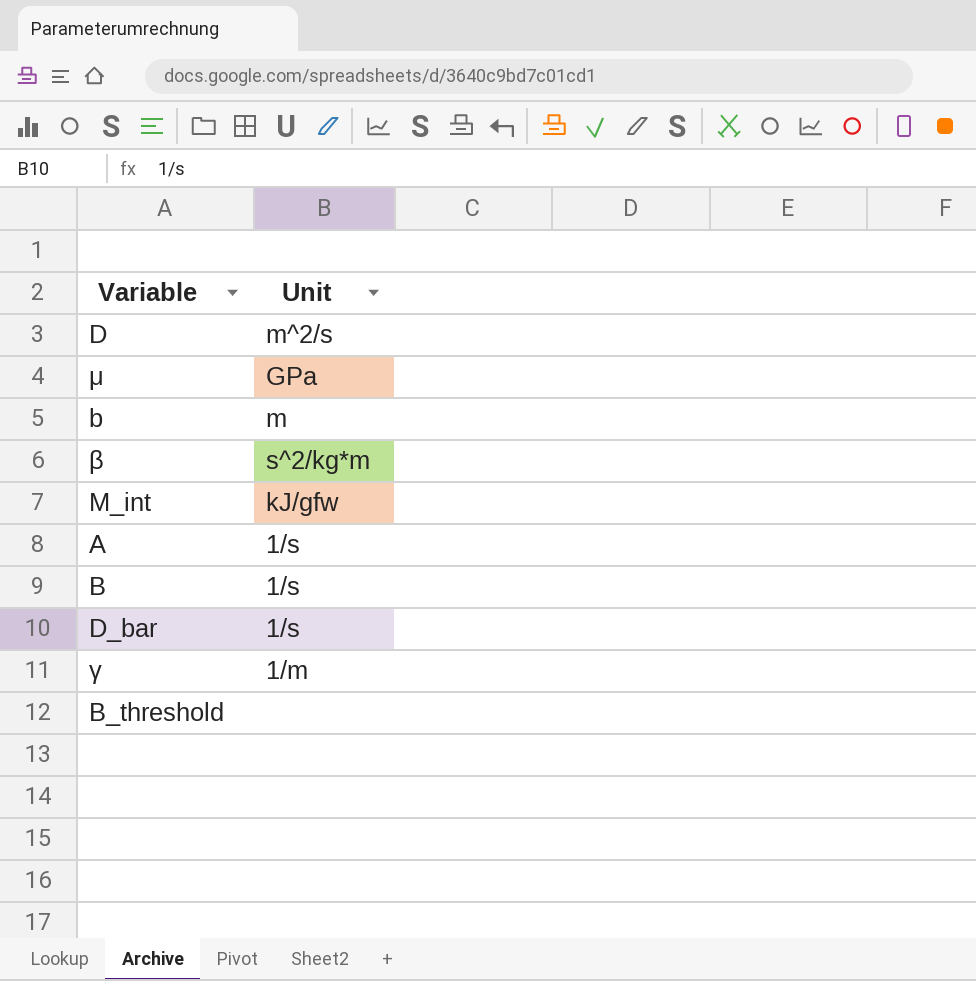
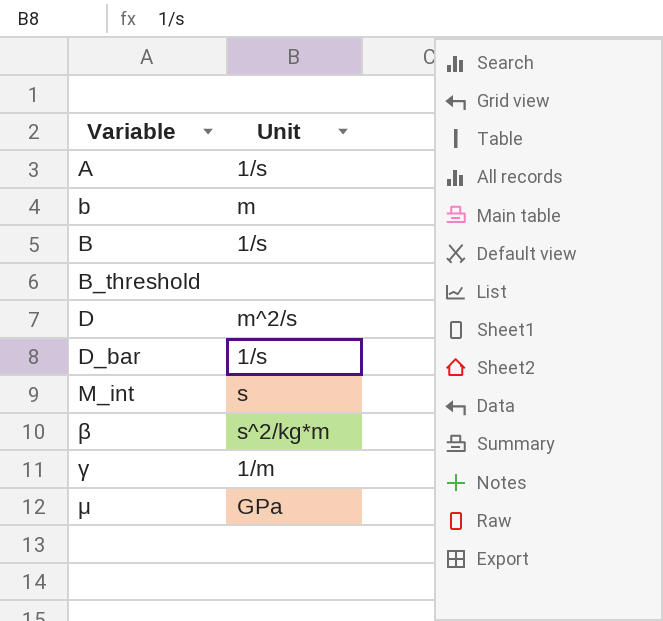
row order: none -> Variable ascending
M_int | Unit: kJ/gfw -> s

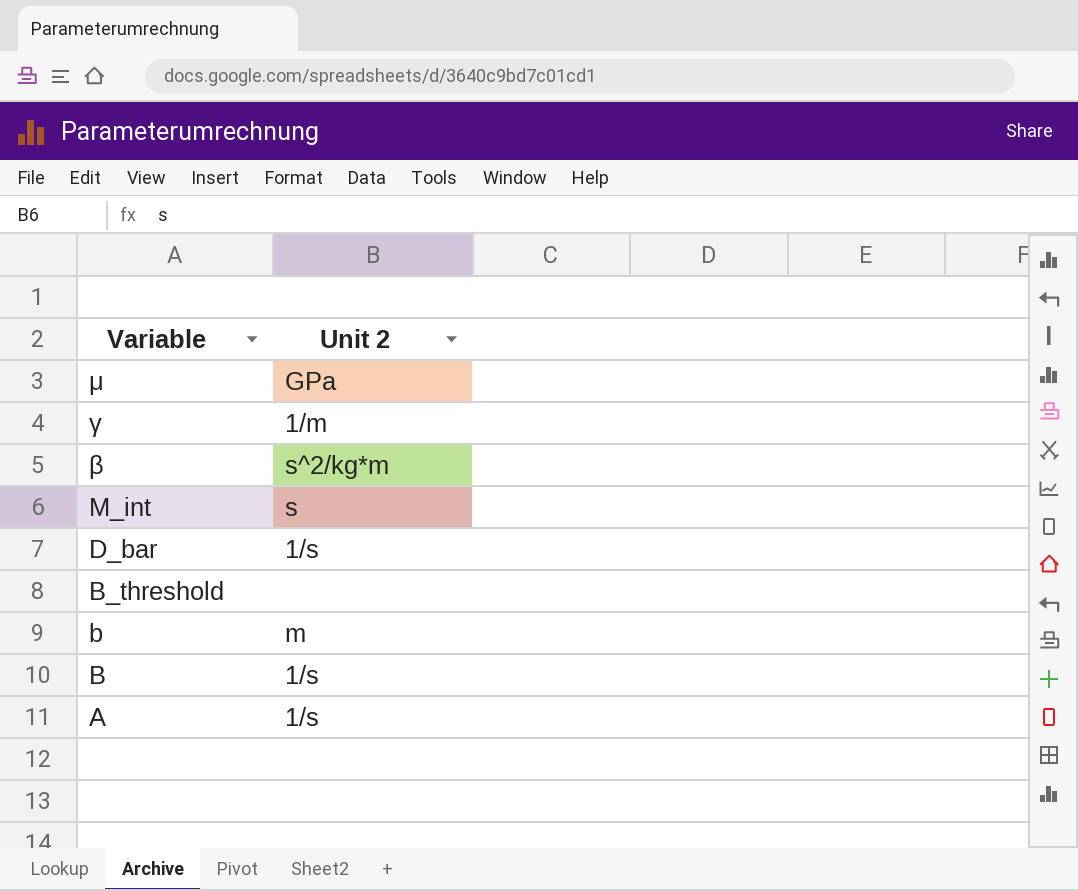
row order: Variable ascending -> Variable descending
column name: Unit -> Unit 2
row D: m^2/s -> none

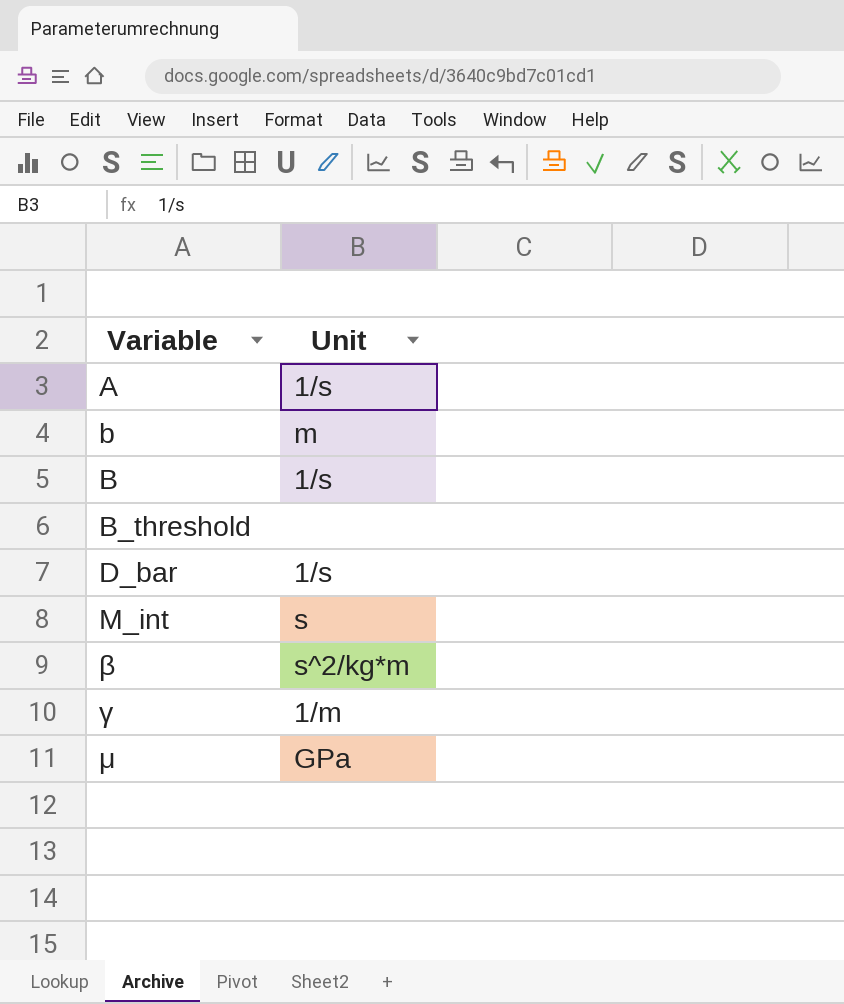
row order: Variable descending -> Variable ascending
column name: Unit 2 -> Unit

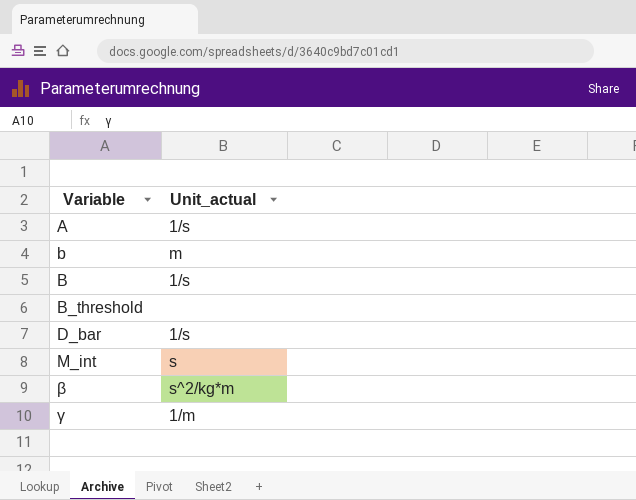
column name: Unit -> Unit_actual
row μ: GPa -> none

